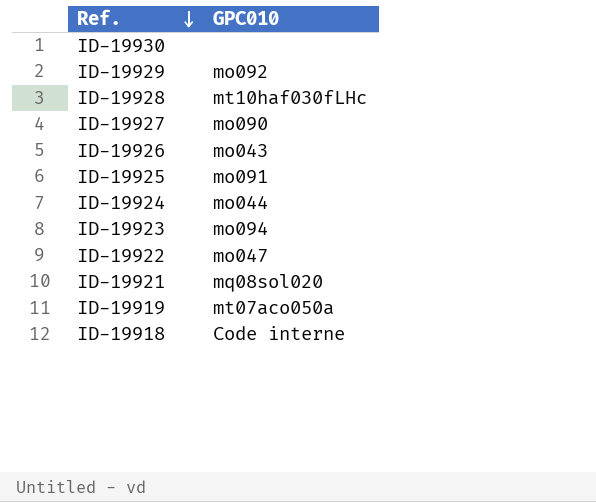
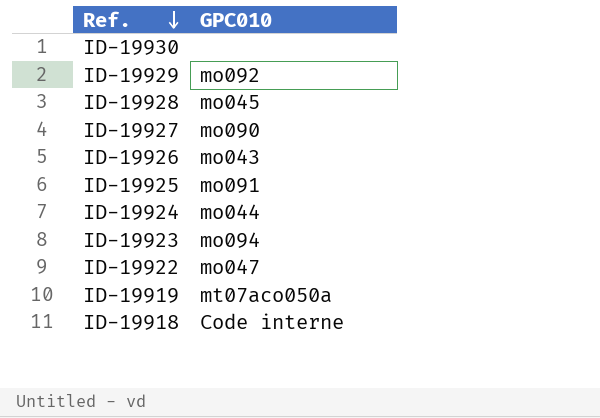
row ID-19921: mq08sol020 -> none
ID-19928 | GPC010: mt10haf030fLHc -> mo045

